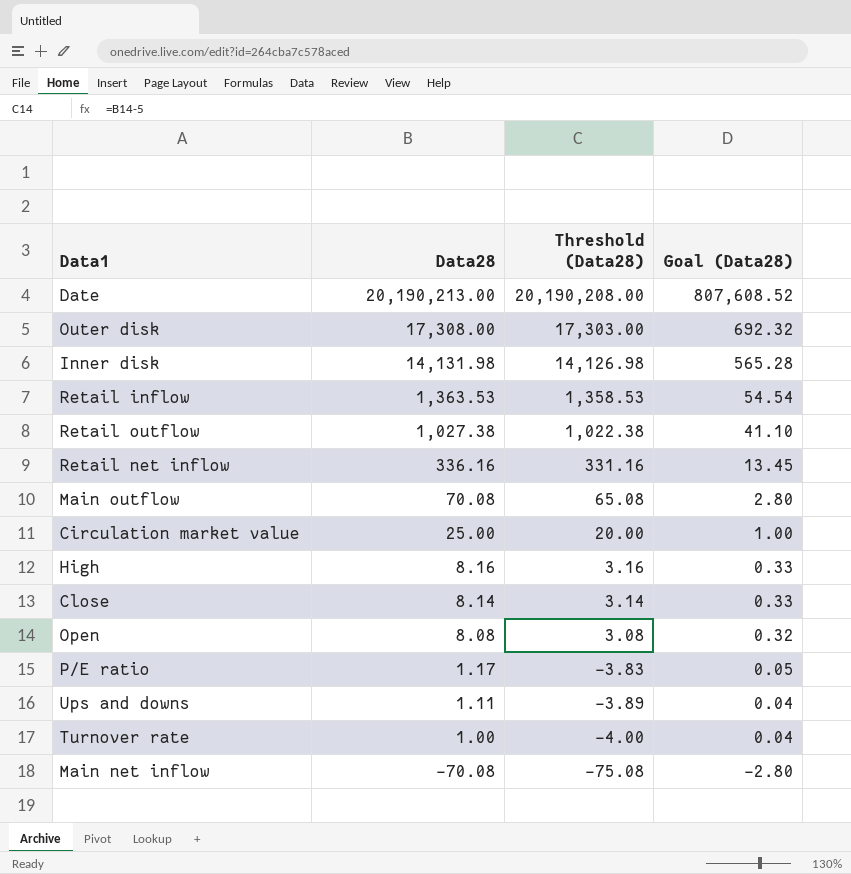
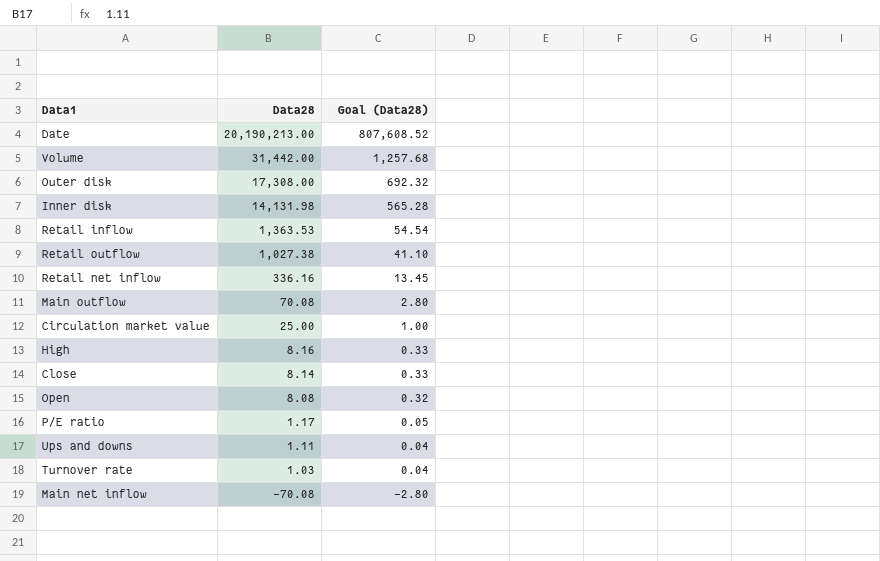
column Threshold (Data28) | formula: [Data28] - 5 -> none
row Volume: none -> 31,442.00 | 1,257.68
Turnover rate | Data28: 1.00 -> 1.03

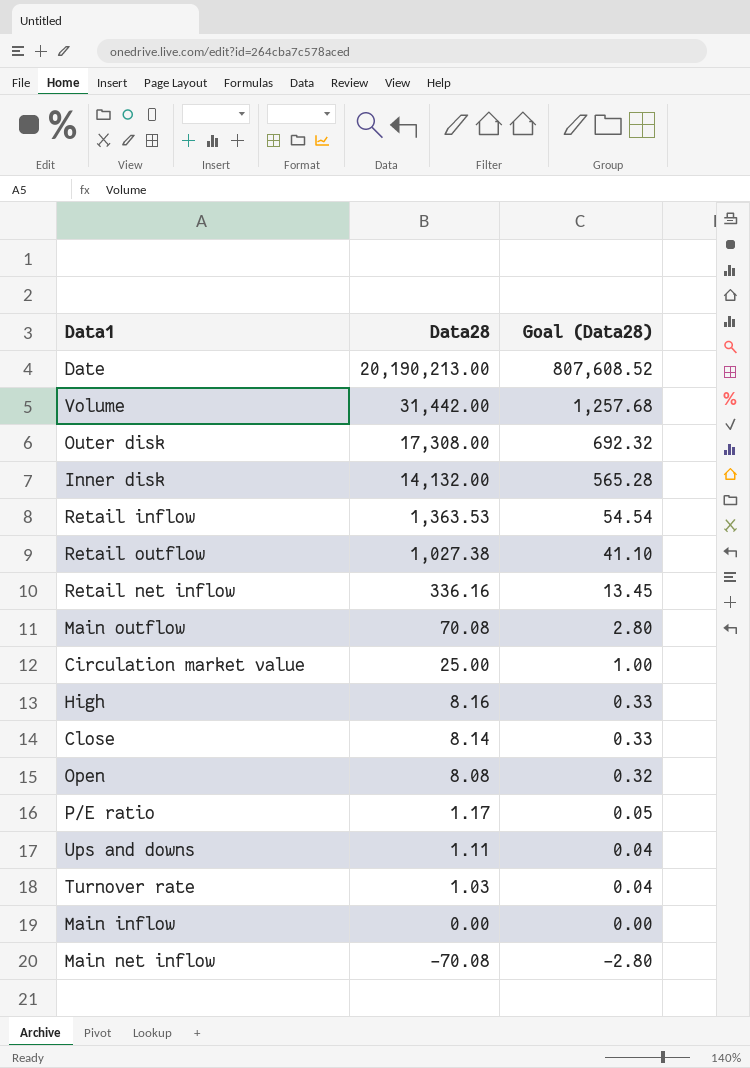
Inner disk | Data28: 14,131.98 -> 14,132.00
row Main inflow: none -> 0.00 | 0.00

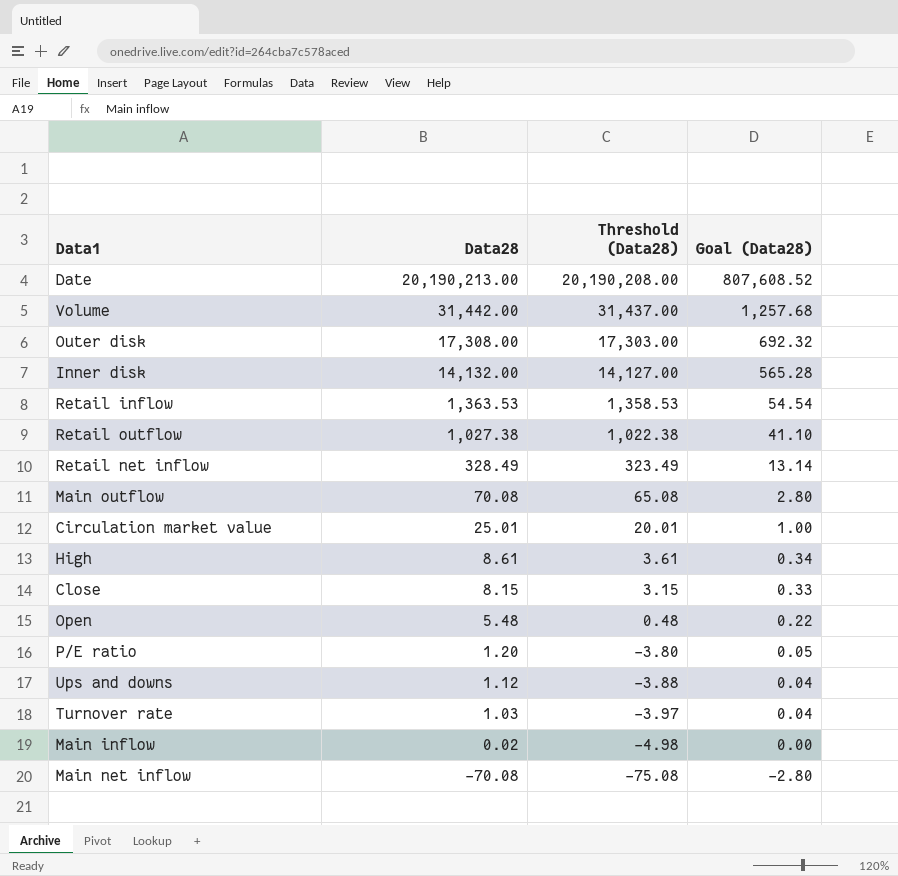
column Threshold (Data28) | formula: none -> [Data28] - 5
Retail net inflow | Data28: 336.16 -> 328.49
Retail net inflow | Goal (Data28): 13.45 -> 13.14
Circulation market value | Data28: 25.00 -> 25.01
High | Data28: 8.16 -> 8.61
High | Goal (Data28): 0.33 -> 0.34
Close | Data28: 8.14 -> 8.15
Open | Data28: 8.08 -> 5.48
Open | Goal (Data28): 0.32 -> 0.22
P/E ratio | Data28: 1.17 -> 1.20
Ups and downs | Data28: 1.11 -> 1.12
Main inflow | Data28: 0.00 -> 0.02

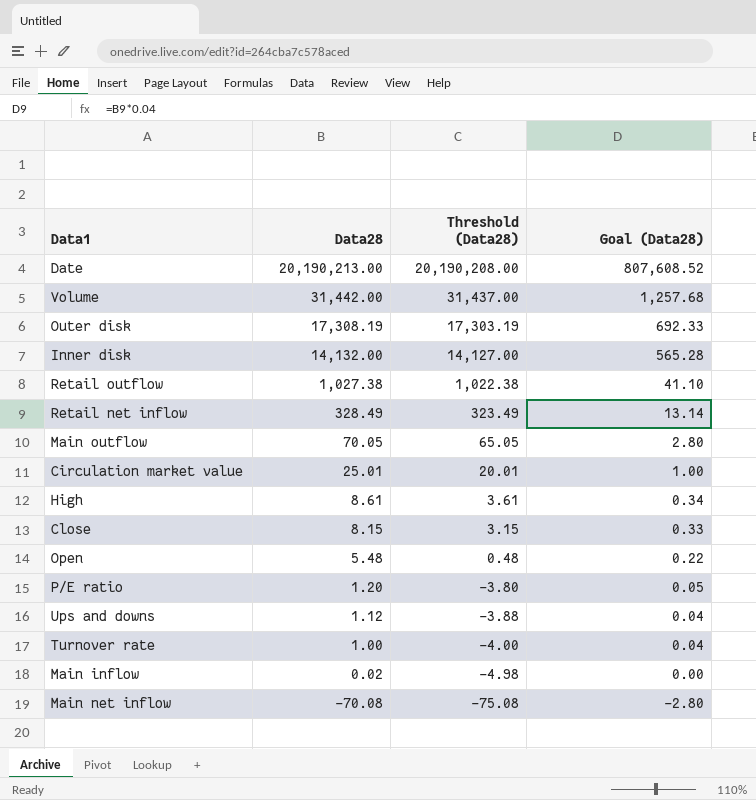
row Retail inflow: 1,363.53 | 1,358.53 | 54.54 -> none
Outer disk | Data28: 17,308.00 -> 17,308.19
Outer disk | Threshold (Data28): 17,303.00 -> 17,303.19
Outer disk | Goal (Data28): 692.32 -> 692.33
Main outflow | Data28: 70.08 -> 70.05
Main outflow | Threshold (Data28): 65.08 -> 65.05
Turnover rate | Data28: 1.03 -> 1.00
Turnover rate | Threshold (Data28): -3.97 -> -4.00

